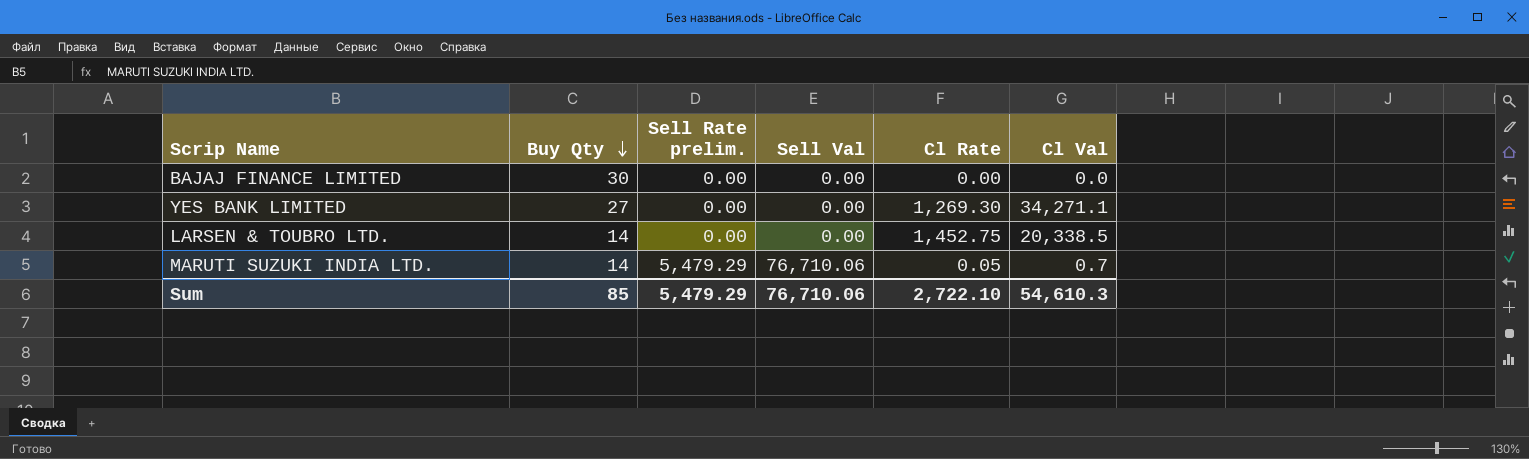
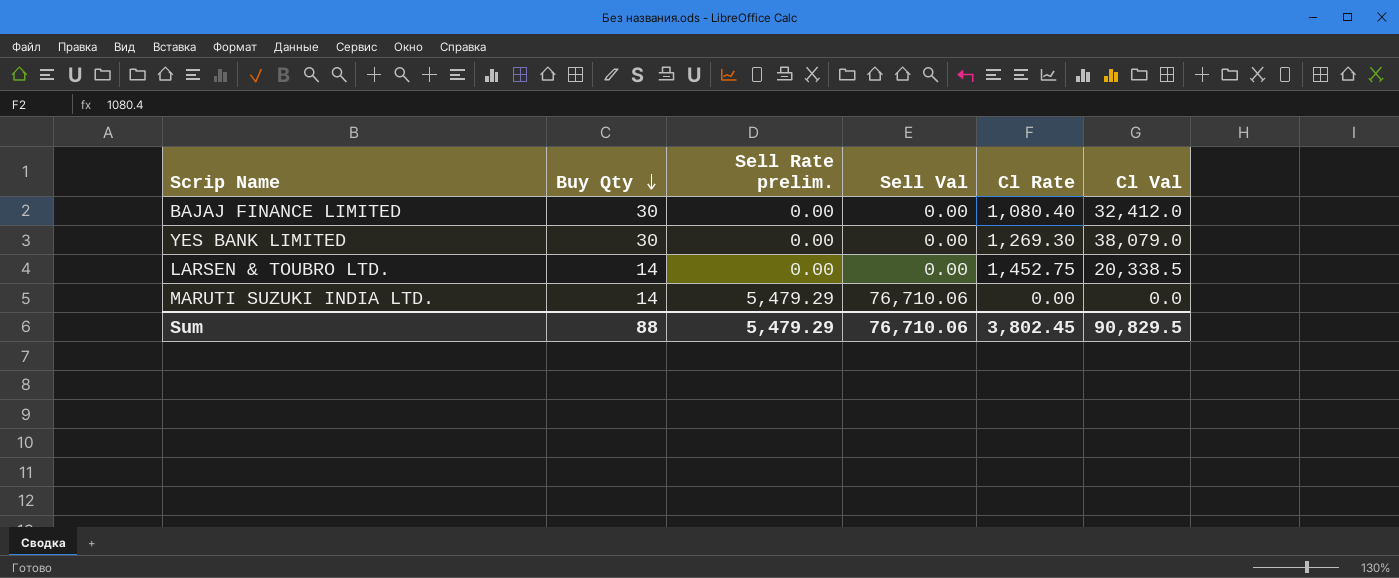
BAJAJ FINANCE LIMITED | Cl Rate: 0.00 -> 1,080.40
BAJAJ FINANCE LIMITED | Cl Val: 0.0 -> 32,412.0
YES BANK LIMITED | Buy Qty: 27 -> 30
YES BANK LIMITED | Cl Val: 34,271.1 -> 38,079.0
MARUTI SUZUKI INDIA LTD. | Cl Rate: 0.05 -> 0.00
MARUTI SUZUKI INDIA LTD. | Cl Val: 0.7 -> 0.0
Sum | Buy Qty: 85 -> 88
Sum | Cl Rate: 2,722.10 -> 3,802.45
Sum | Cl Val: 54,610.3 -> 90,829.5

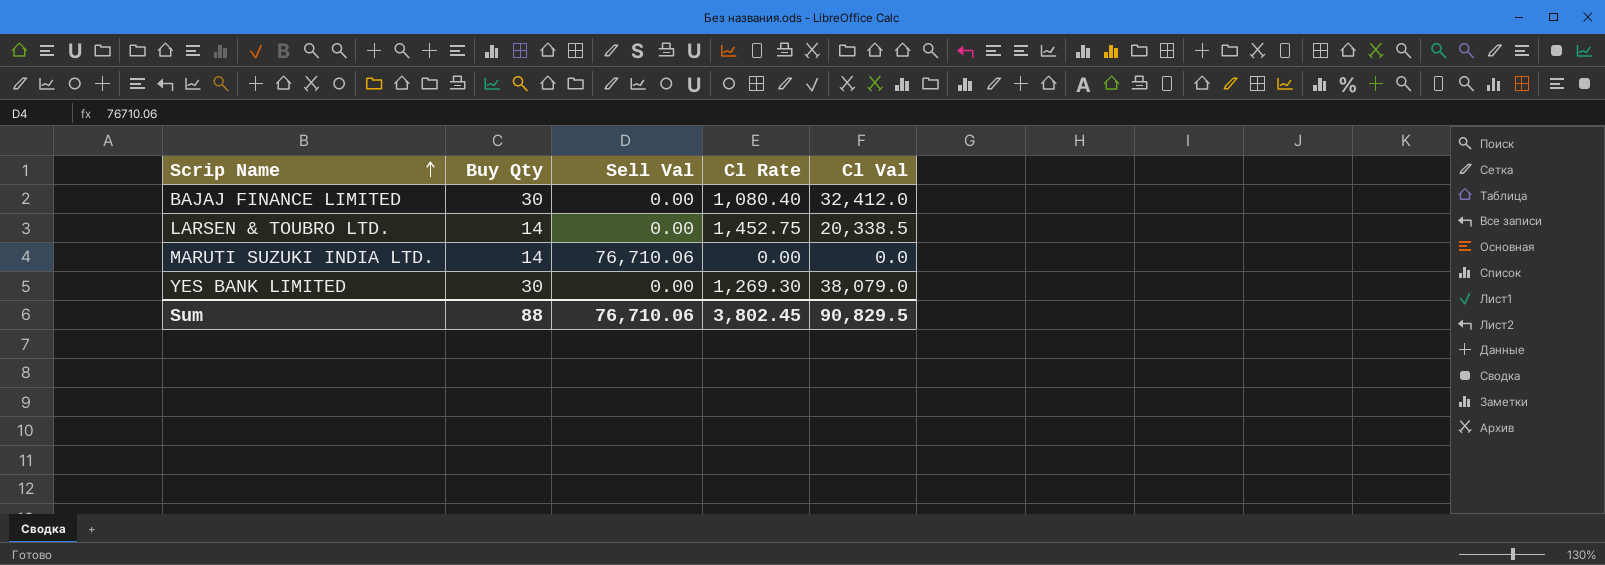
row order: Buy Qty descending -> Scrip Name ascending
column Sell Rate prelim. | position: 3 -> none

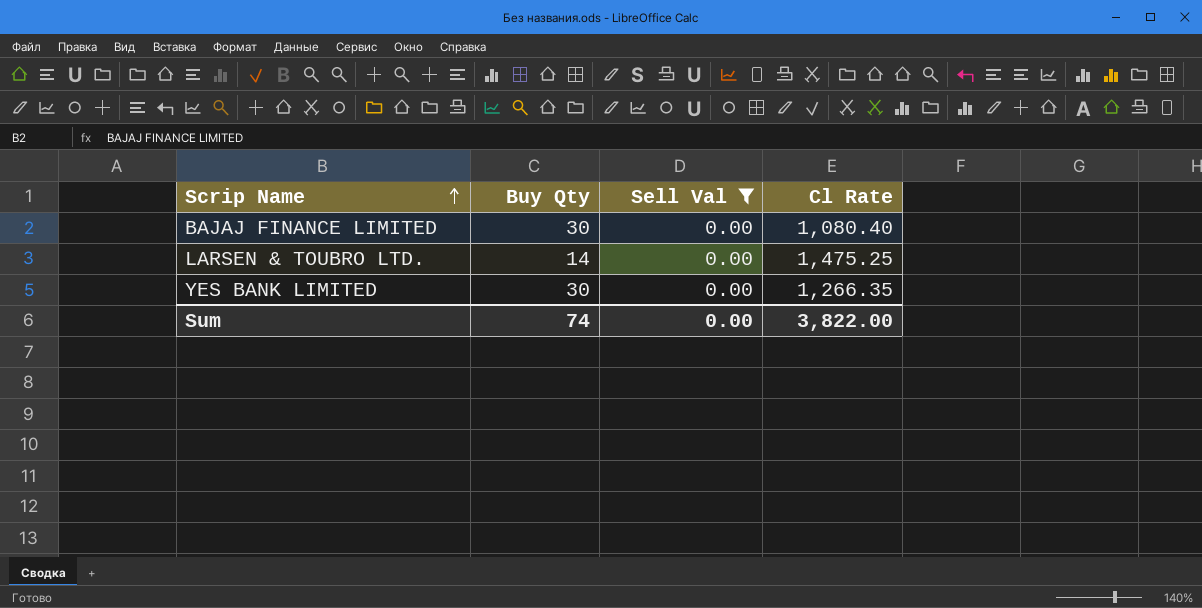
filter: none -> Sell Val = 0.00
column Cl Val | formula: [Buy Qty] * [Cl Rate] -> none
LARSEN & TOUBRO LTD. | Cl Rate: 1,452.75 -> 1,475.25
YES BANK LIMITED | Cl Rate: 1,269.30 -> 1,266.35
Sum | Buy Qty: 88 -> 74
Sum | Sell Val: 76,710.06 -> 0.00
Sum | Cl Rate: 3,802.45 -> 3,822.00

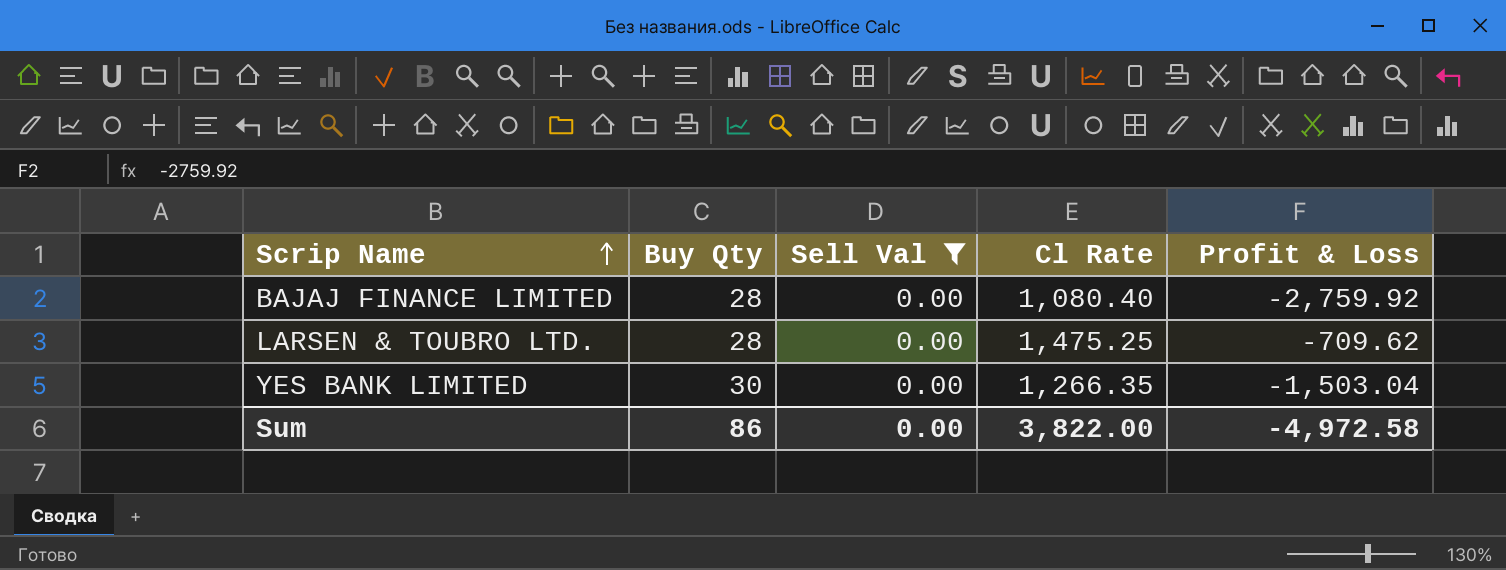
column Profit & Loss | position: none -> 5
BAJAJ FINANCE LIMITED | Buy Qty: 30 -> 28
LARSEN & TOUBRO LTD. | Buy Qty: 14 -> 28
Sum | Buy Qty: 74 -> 86

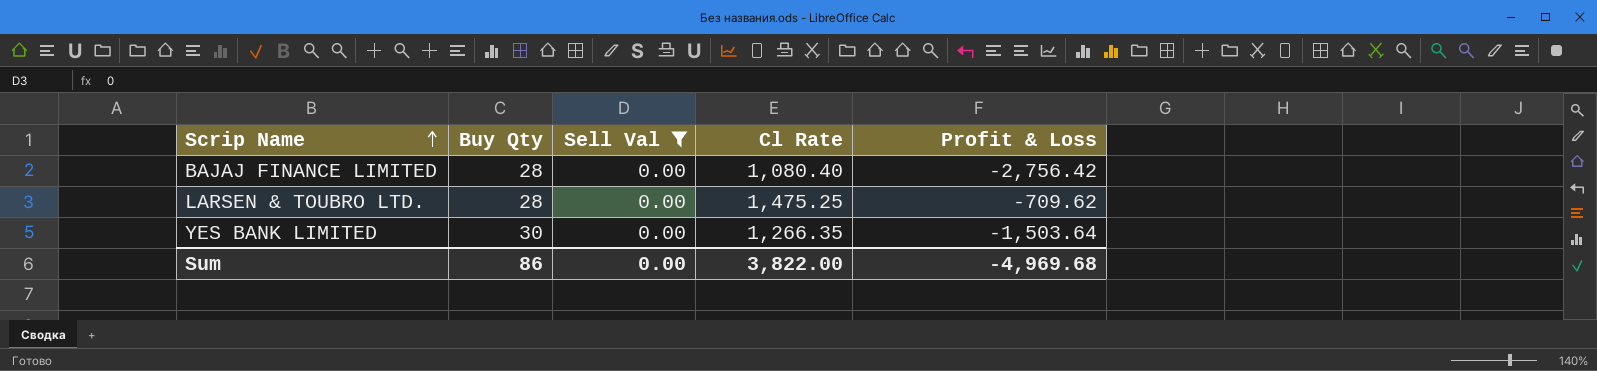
BAJAJ FINANCE LIMITED | Profit & Loss: -2,759.92 -> -2,756.42
YES BANK LIMITED | Profit & Loss: -1,503.04 -> -1,503.64
Sum | Profit & Loss: -4,972.58 -> -4,969.68

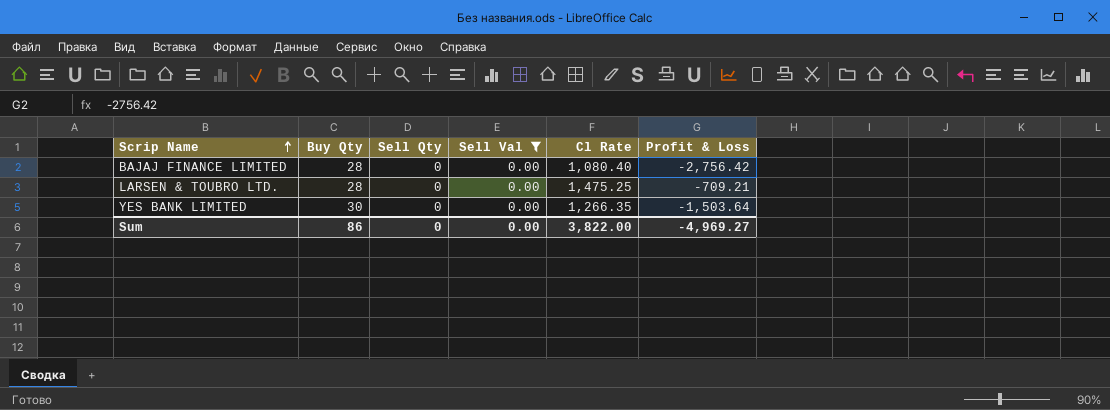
column Sell Qty | position: none -> 3
LARSEN & TOUBRO LTD. | Profit & Loss: -709.62 -> -709.21
Sum | Profit & Loss: -4,969.68 -> -4,969.27

